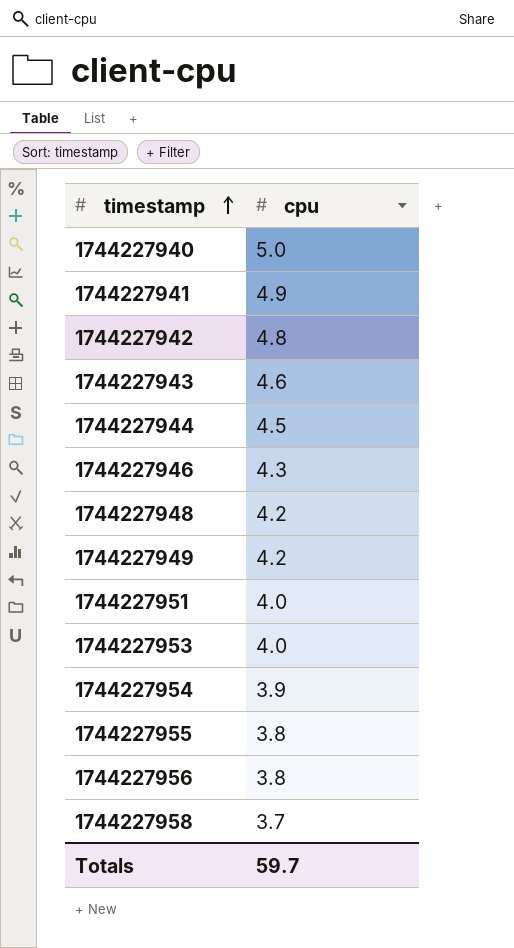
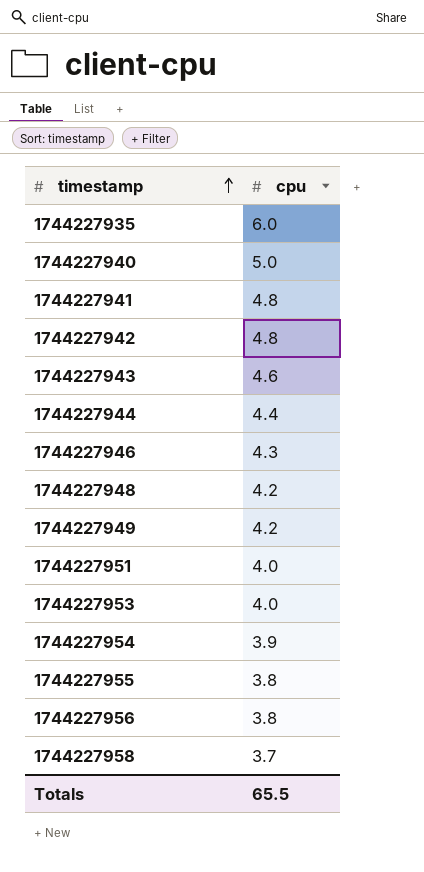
row 1744227935: none -> 6.0
1744227941 | cpu: 4.9 -> 4.8
1744227944 | cpu: 4.5 -> 4.4
Totals | cpu: 59.7 -> 65.5

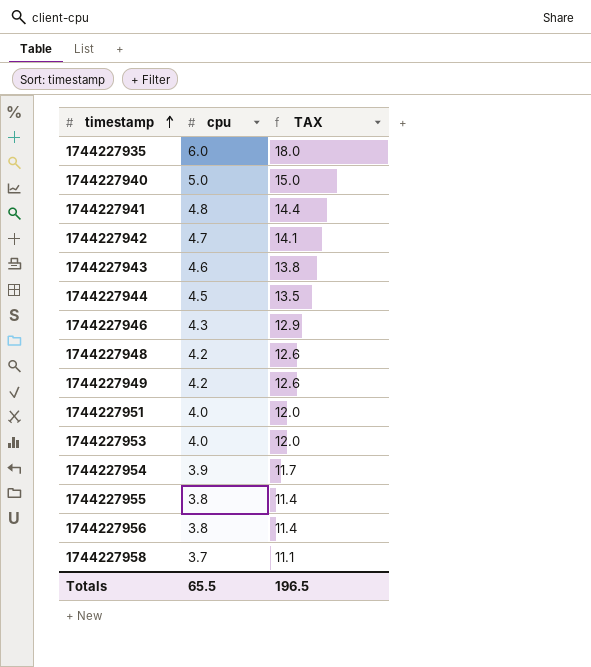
column TAX | formula: none -> [cpu] * 3
1744227942 | cpu: 4.8 -> 4.7
1744227944 | cpu: 4.4 -> 4.5

